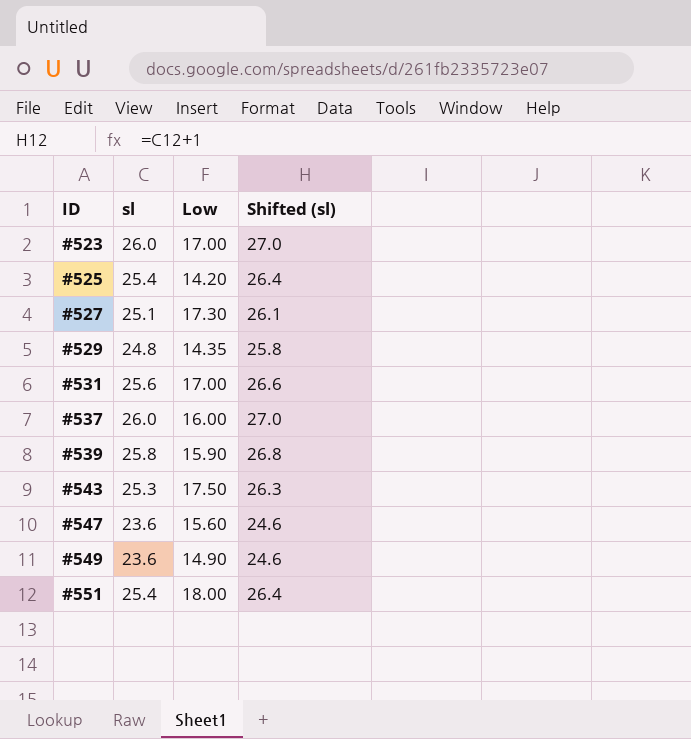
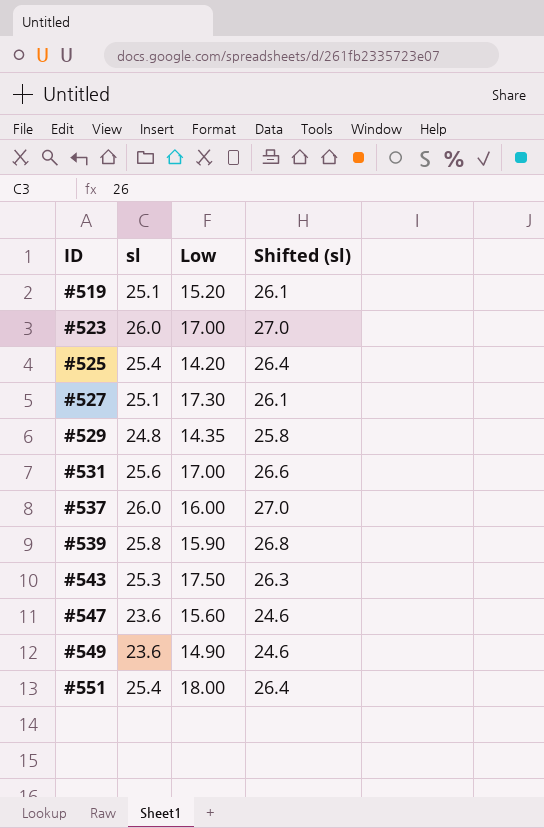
row #519: none -> 25.1 | 15.20 | 26.1

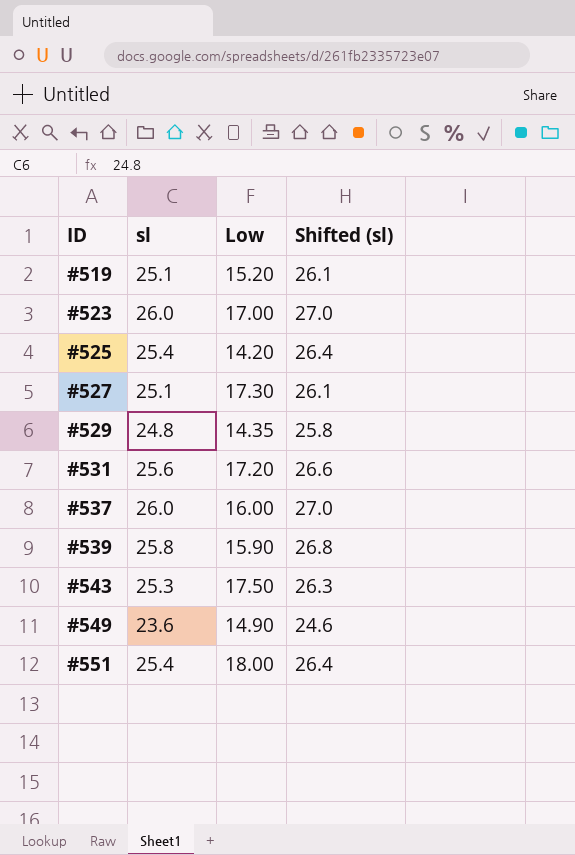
row #547: 23.6 | 15.60 | 24.6 -> none
#531 | Low: 17.00 -> 17.20

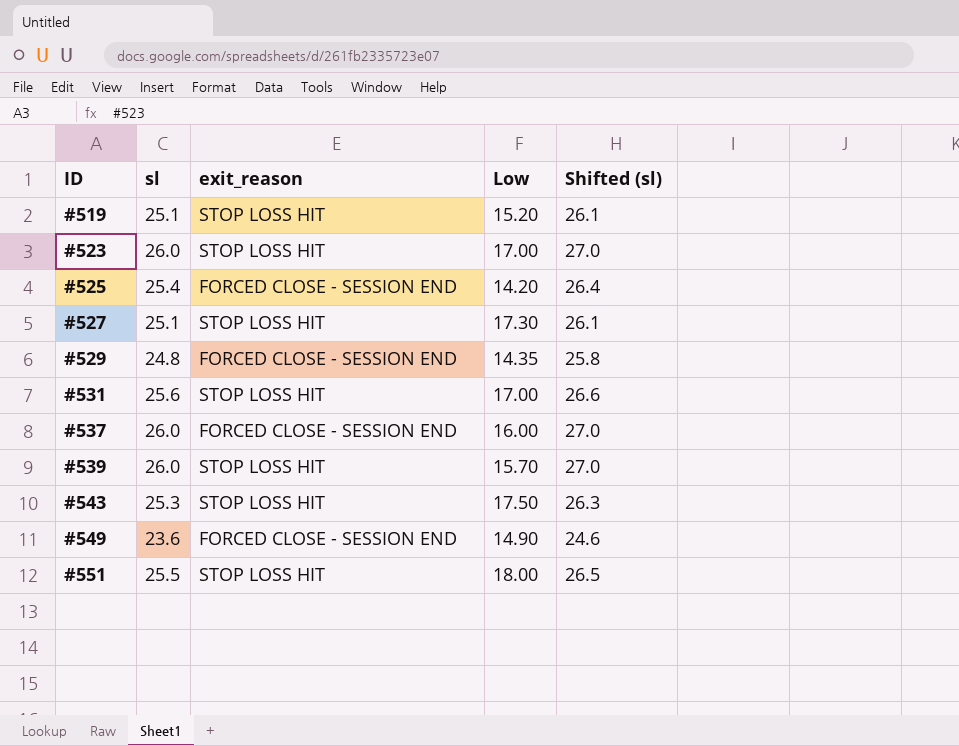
column exit_reason | position: none -> 3
#531 | Low: 17.20 -> 17.00
#539 | sl: 25.8 -> 26.0
#539 | Low: 15.90 -> 15.70
#539 | Shifted (sl): 26.8 -> 27.0
#551 | sl: 25.4 -> 25.5
#551 | Shifted (sl): 26.4 -> 26.5

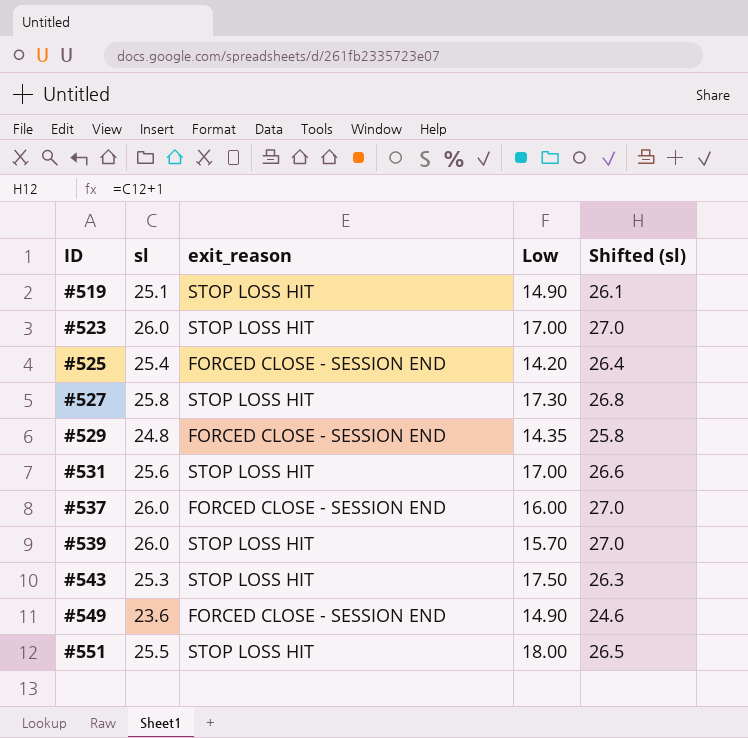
#519 | Low: 15.20 -> 14.90
#527 | sl: 25.1 -> 25.8
#527 | Shifted (sl): 26.1 -> 26.8

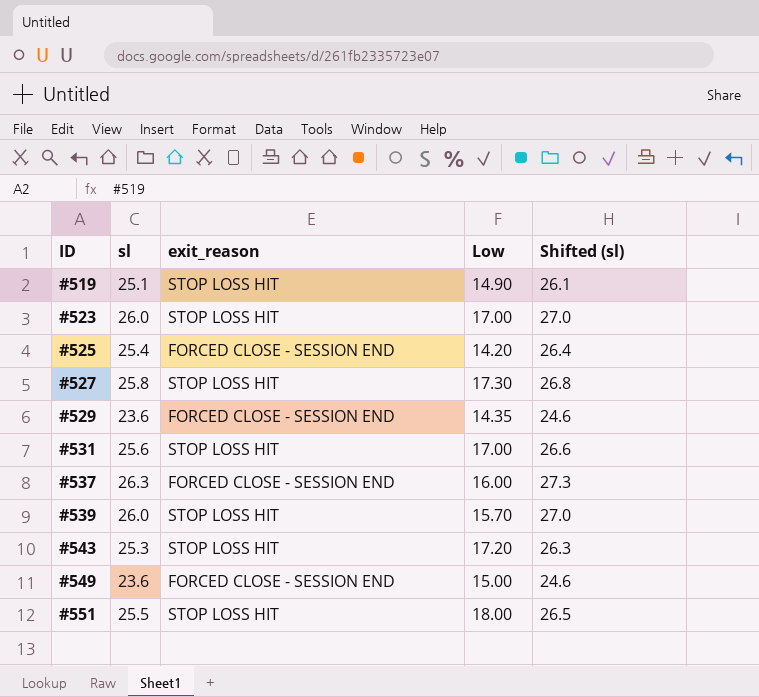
#529 | sl: 24.8 -> 23.6
#529 | Shifted (sl): 25.8 -> 24.6
#537 | sl: 26.0 -> 26.3
#537 | Shifted (sl): 27.0 -> 27.3
#543 | Low: 17.50 -> 17.20
#549 | Low: 14.90 -> 15.00

